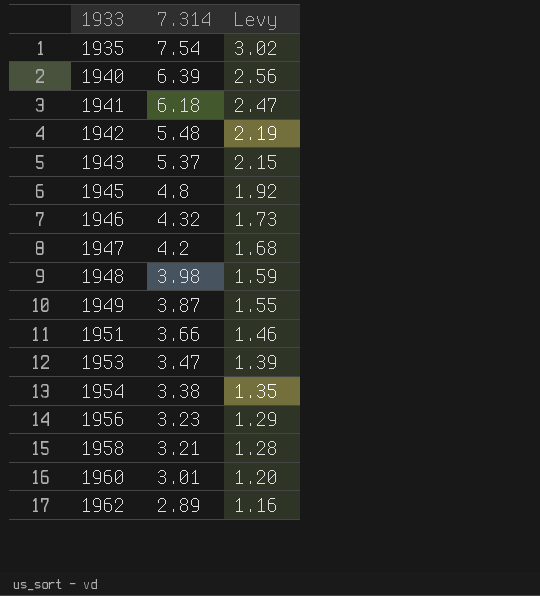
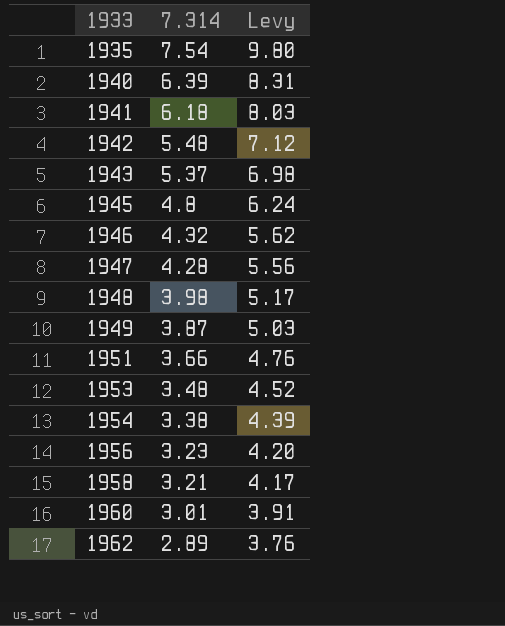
column Levy | formula: [7.314] * 0.4 -> [7.314] * 1.3
1947 | 7.314: 4.2 -> 4.28
1953 | 7.314: 3.47 -> 3.48

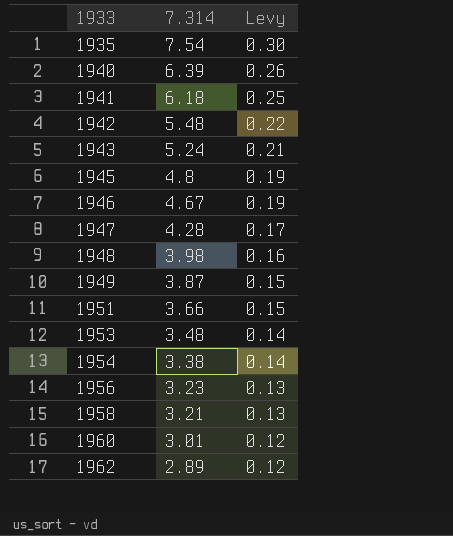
column Levy | formula: [7.314] * 1.3 -> [7.314] * 0.04
1943 | 7.314: 5.37 -> 5.24
1946 | 7.314: 4.32 -> 4.67

